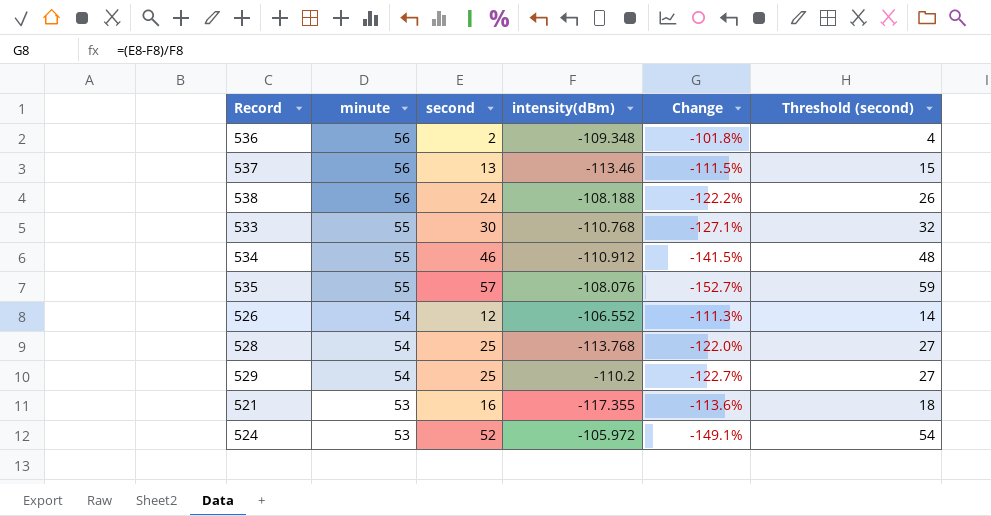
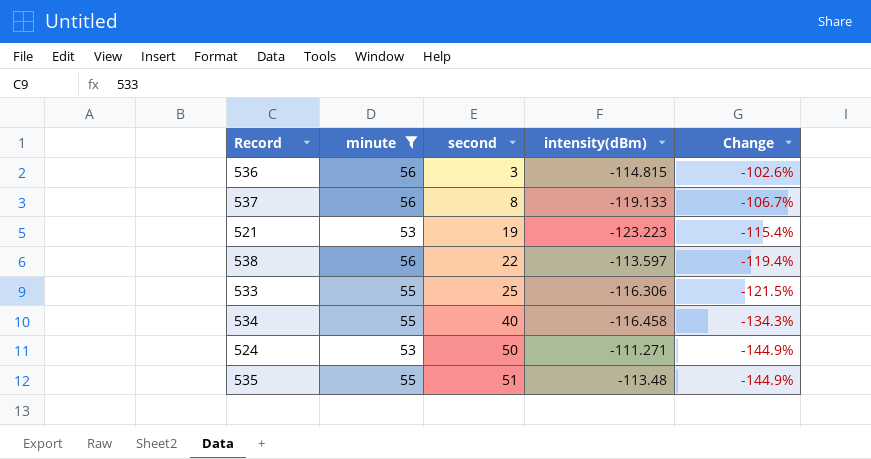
filter: none -> minute != 54
row order: minute descending -> second ascending
column Threshold (second) | formula: [second] + 2 -> none
536 | second: 2 -> 3
536 | intensity(dBm): -109.348 -> -114.815
536 | Change: -101.8% -> -102.6%
537 | second: 13 -> 8
537 | intensity(dBm): -113.46 -> -119.133
537 | Change: -111.5% -> -106.7%
521 | second: 16 -> 19
521 | intensity(dBm): -117.355 -> -123.223
521 | Change: -113.6% -> -115.4%
538 | second: 24 -> 22
538 | intensity(dBm): -108.188 -> -113.597
538 | Change: -122.2% -> -119.4%
533 | second: 30 -> 25
533 | intensity(dBm): -110.768 -> -116.306
533 | Change: -127.1% -> -121.5%
534 | second: 46 -> 40
534 | intensity(dBm): -110.912 -> -116.458
534 | Change: -141.5% -> -134.3%
524 | second: 52 -> 50
524 | intensity(dBm): -105.972 -> -111.271
524 | Change: -149.1% -> -144.9%
535 | second: 57 -> 51
535 | intensity(dBm): -108.076 -> -113.48
535 | Change: -152.7% -> -144.9%

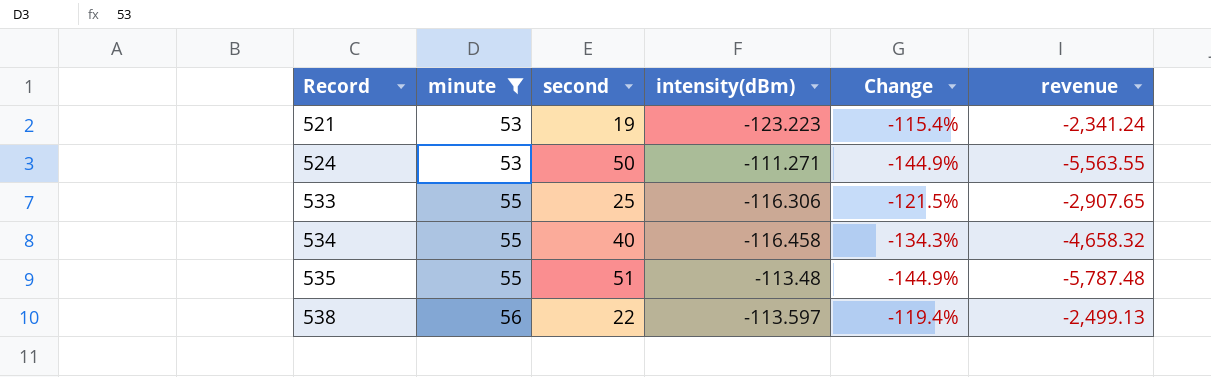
row order: second ascending -> Record ascending
column revenue | formula: none -> [second] * [intensity(dBm)]
row 536: 56 | 3 | -114.815 | -102.6% -> none
row 537: 56 | 8 | -119.133 | -106.7% -> none

